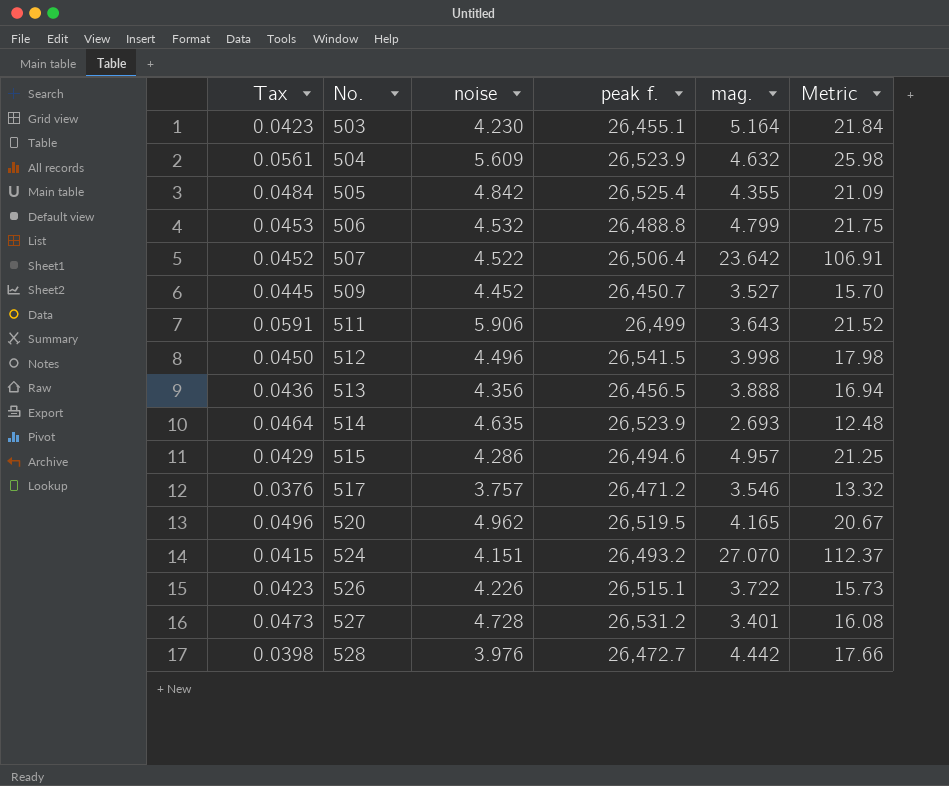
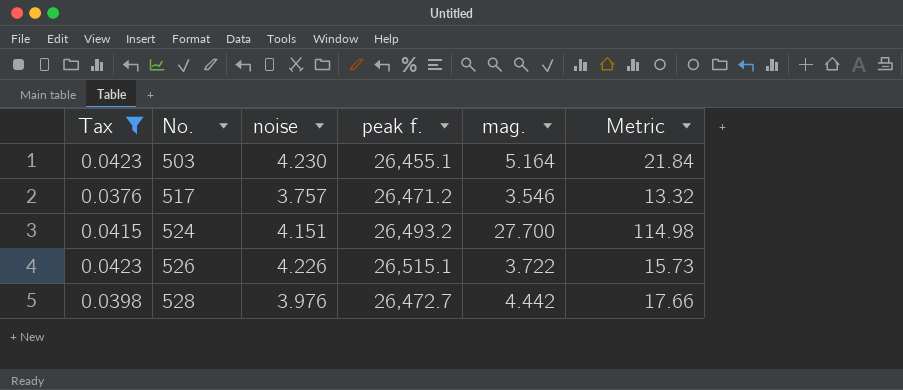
filter: none -> Tax <= 0.0423
524 | mag.: 27.070 -> 27.700
524 | Metric: 112.37 -> 114.98

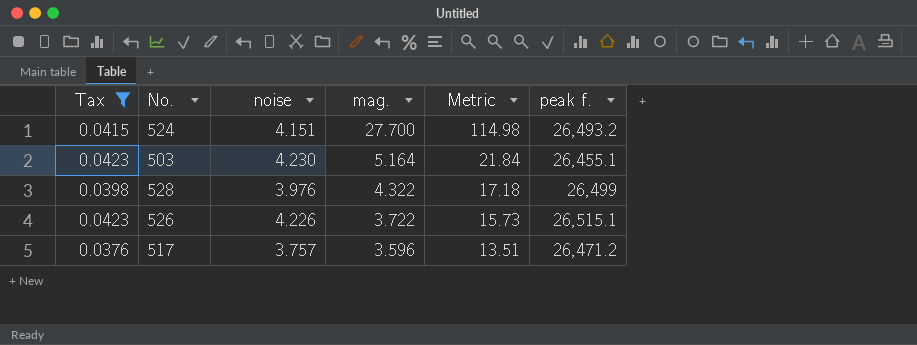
row order: No. ascending -> mag. descending
column peak f. | position: 4 -> 6
528 | mag.: 4.442 -> 4.322
528 | Metric: 17.66 -> 17.18
528 | peak f.: 26,472.7 -> 26,499
517 | mag.: 3.546 -> 3.596
517 | Metric: 13.32 -> 13.51

